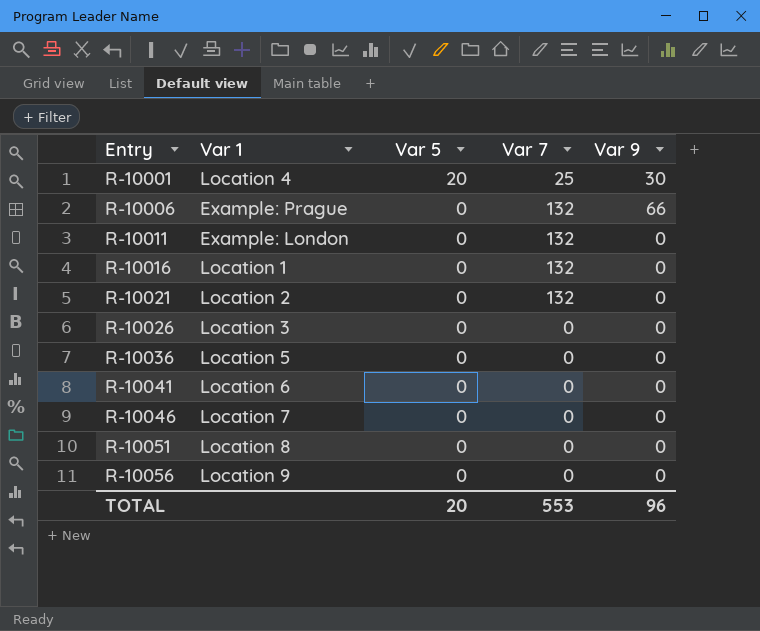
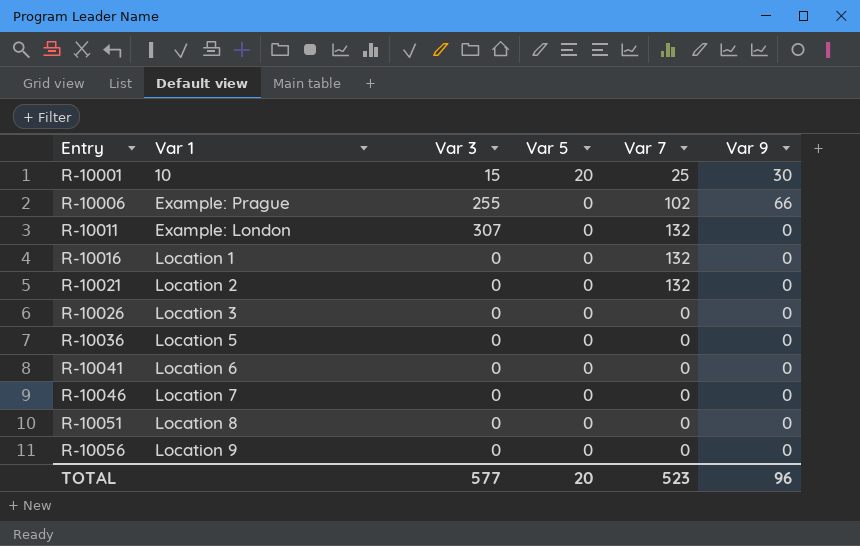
column Var 3 | position: none -> 3
R-10001 | Var 1: Location 4 -> 10
R-10006 | Var 7: 132 -> 102
TOTAL | Var 7: 553 -> 523

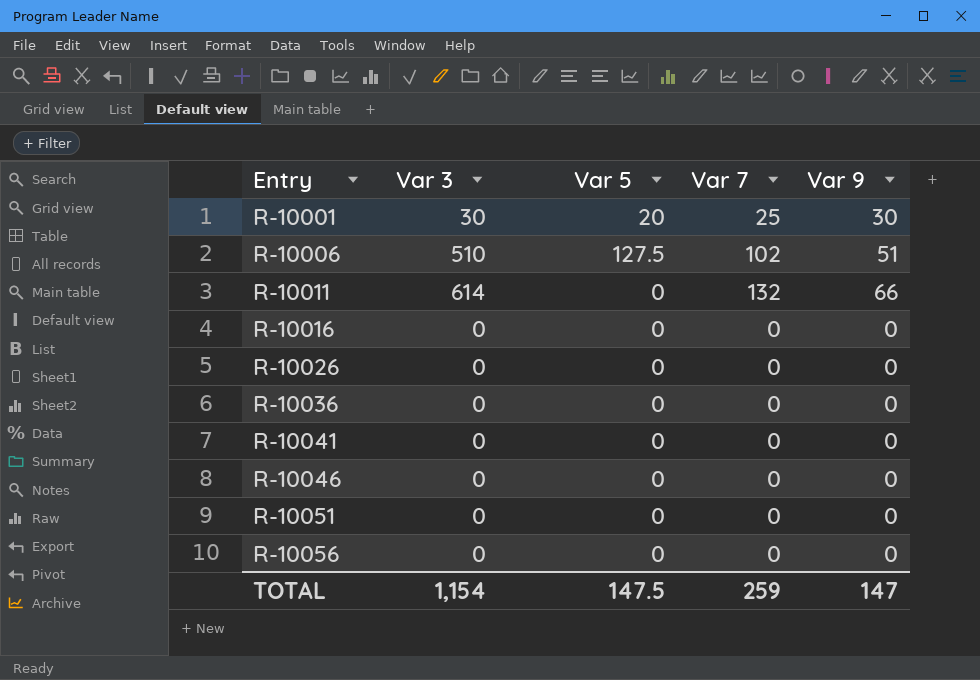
column Var 1 | position: 2 -> none
row R-10021: Location 2 | 0 | 0 | 132 | 0 -> none
R-10001 | Var 3: 15 -> 30
R-10006 | Var 3: 255 -> 510
R-10006 | Var 5: 0 -> 127.5
R-10006 | Var 9: 66 -> 51
R-10011 | Var 3: 307 -> 614
R-10011 | Var 9: 0 -> 66
R-10016 | Var 7: 132 -> 0
TOTAL | Var 3: 577 -> 1,154
TOTAL | Var 5: 20 -> 147.5
TOTAL | Var 7: 523 -> 259
TOTAL | Var 9: 96 -> 147

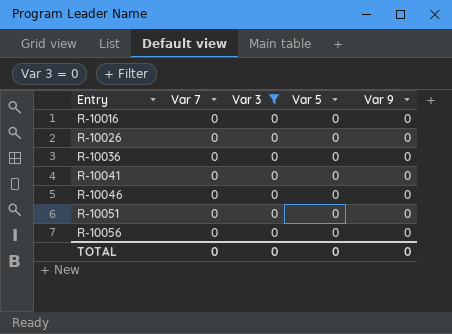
filter: none -> Var 3 = 0
column Var 7 | position: 4 -> 2
TOTAL | Var 7: 259 -> 0
TOTAL | Var 3: 1,154 -> 0
TOTAL | Var 5: 147.5 -> 0
TOTAL | Var 9: 147 -> 0

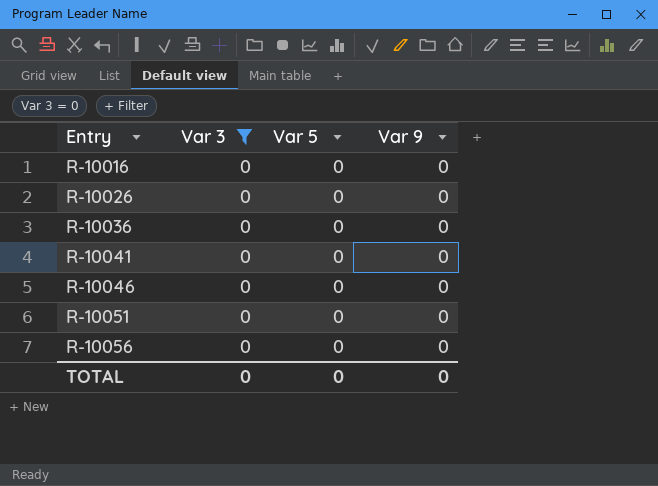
column Var 7 | position: 2 -> none

